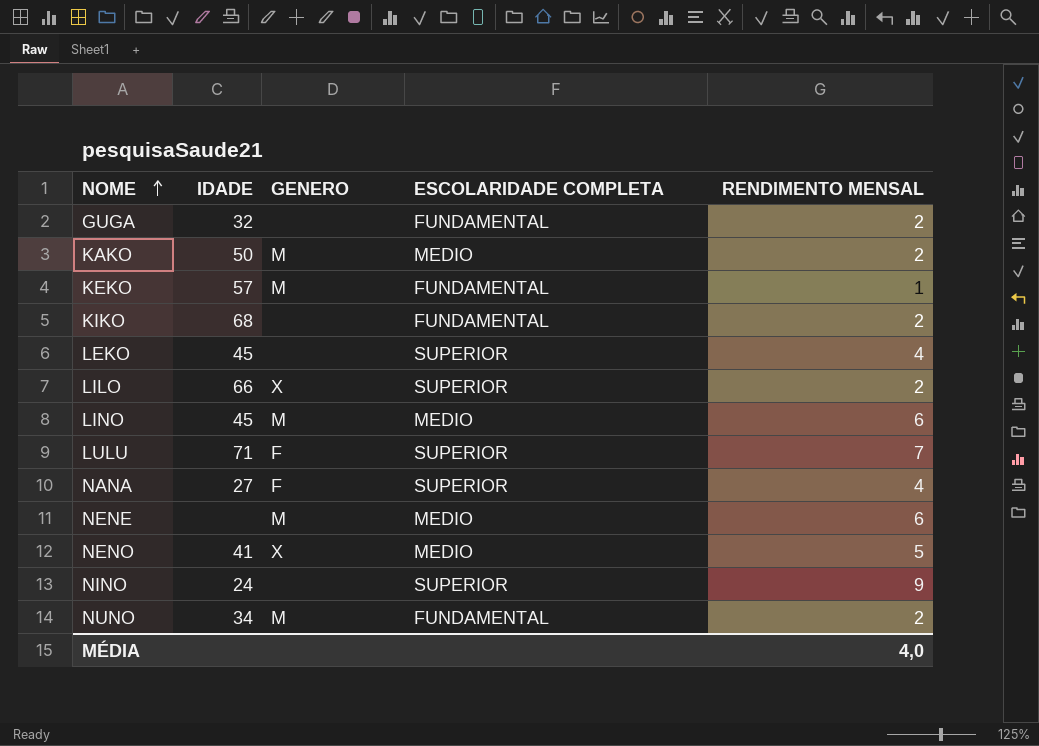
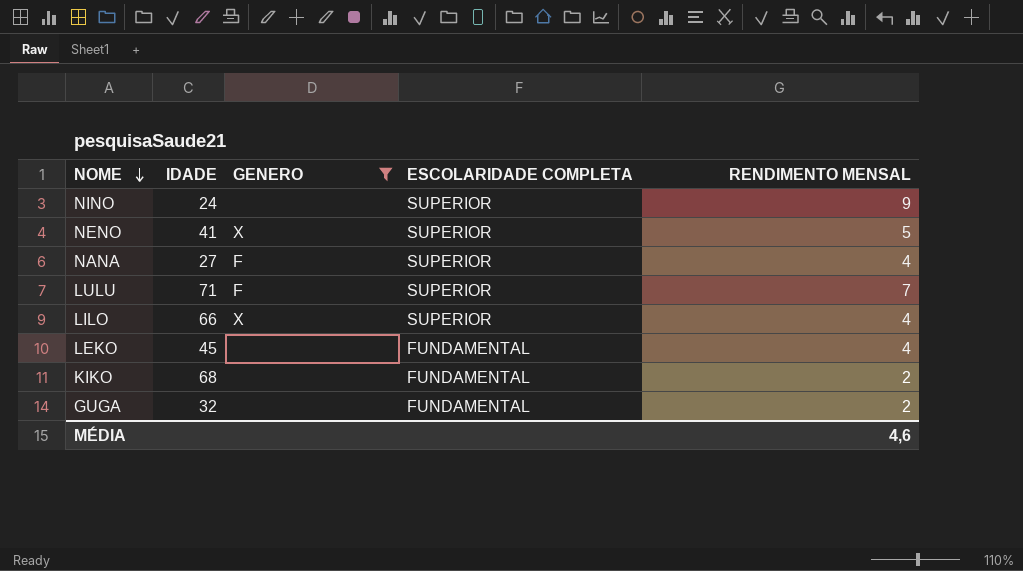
filter: none -> GENERO != M
row order: NOME ascending -> NOME descending
NENO | ESCOLARIDADE COMPLETA: MEDIO -> SUPERIOR
LILO | RENDIMENTO MENSAL: 2 -> 4
LEKO | ESCOLARIDADE COMPLETA: SUPERIOR -> FUNDAMENTAL
MÉDIA | RENDIMENTO MENSAL: 4,0 -> 4,6

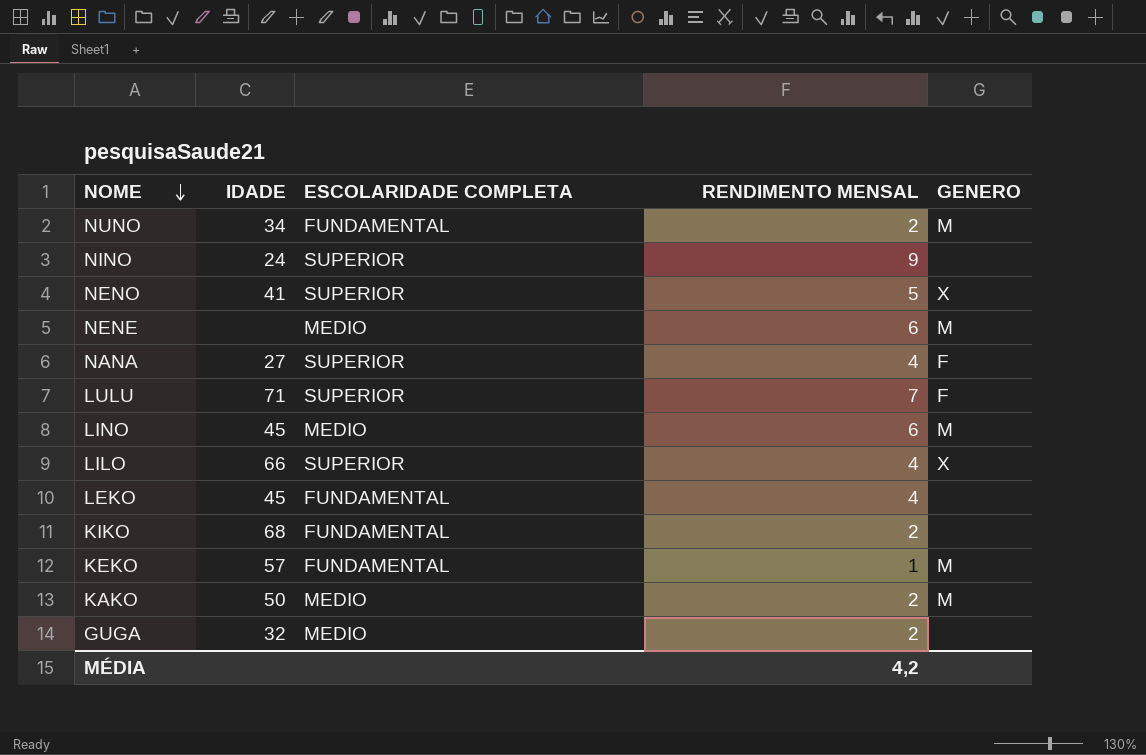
filter: GENERO != M -> none
column GENERO | position: 3 -> 5
GUGA | ESCOLARIDADE COMPLETA: FUNDAMENTAL -> MEDIO
MÉDIA | RENDIMENTO MENSAL: 4,6 -> 4,2

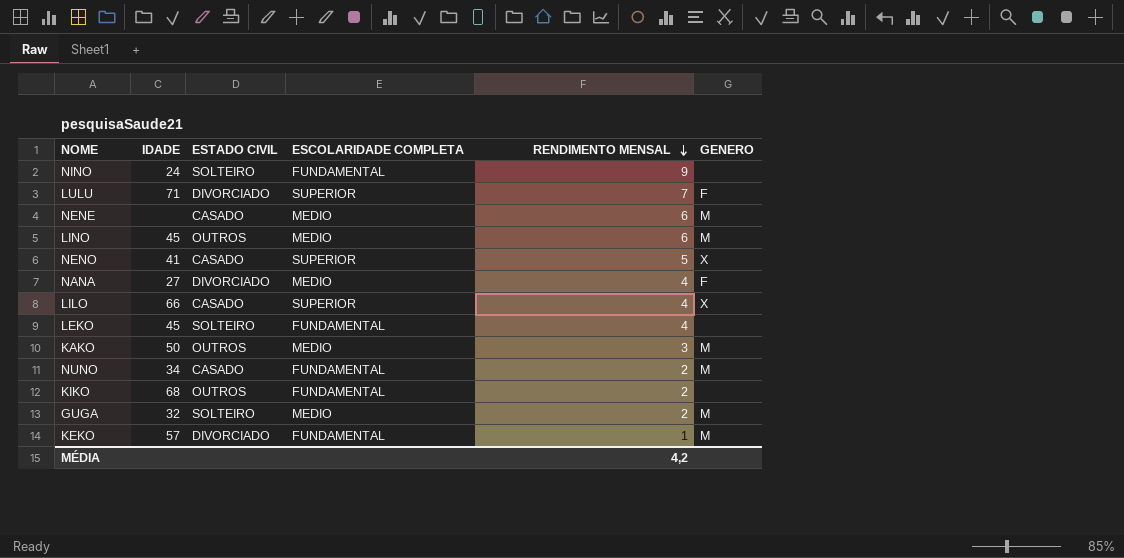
row order: NOME descending -> RENDIMENTO MENSAL descending
column ESTADO CIVIL | position: none -> 3
NINO | ESCOLARIDADE COMPLETA: SUPERIOR -> FUNDAMENTAL
NANA | ESCOLARIDADE COMPLETA: SUPERIOR -> MEDIO
KAKO | RENDIMENTO MENSAL: 2 -> 3
GUGA | GENERO: none -> M

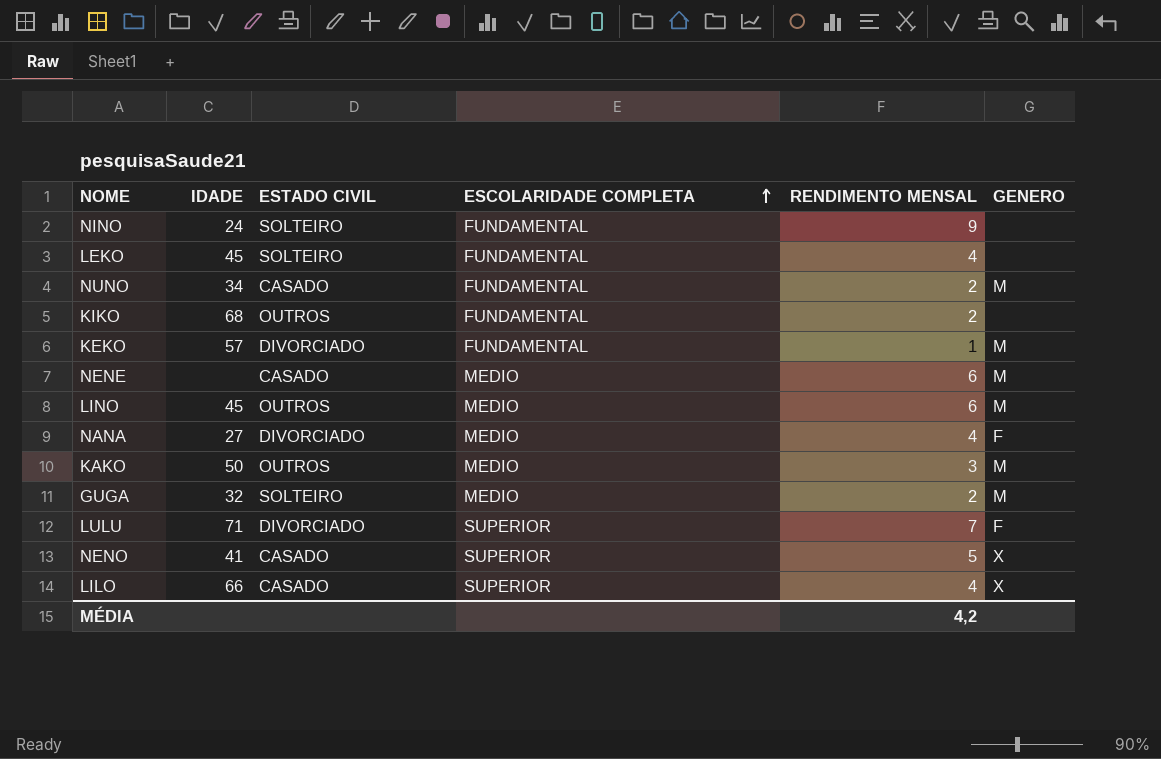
row order: RENDIMENTO MENSAL descending -> ESCOLARIDADE COMPLETA ascending

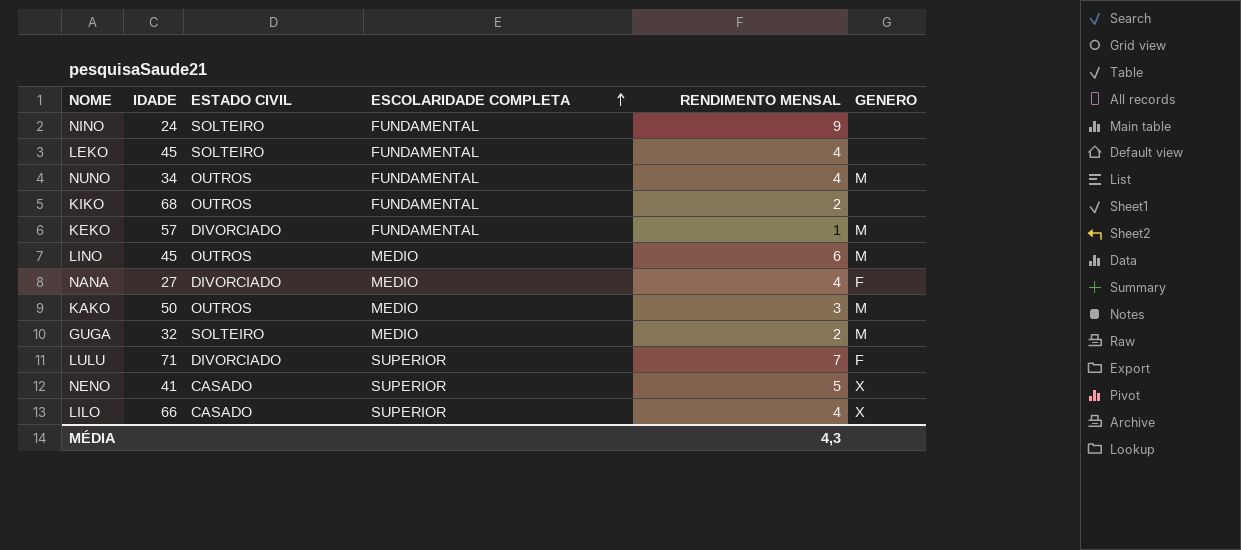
row NENE: none | CASADO | MEDIO | 6 | M -> none
NUNO | ESTADO CIVIL: CASADO -> OUTROS
NUNO | RENDIMENTO MENSAL: 2 -> 4
MÉDIA | RENDIMENTO MENSAL: 4,2 -> 4,3

